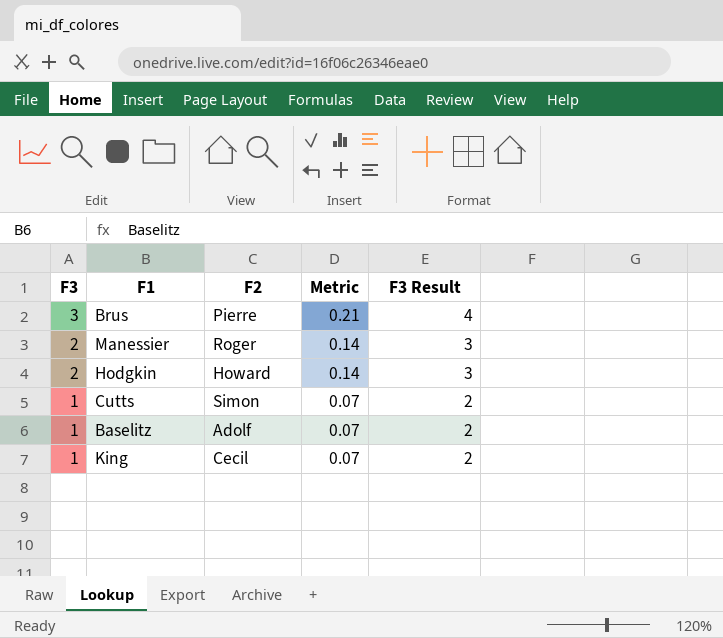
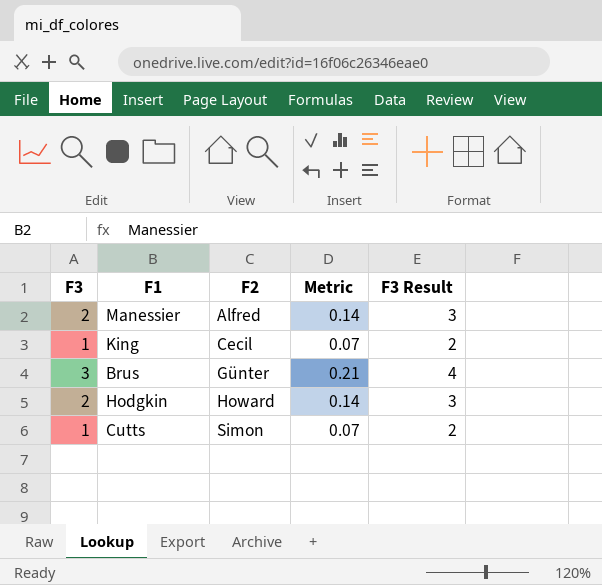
row order: F3 descending -> F2 ascending
row Baselitz: 1 | Adolf | 0.07 | 2 -> none
Manessier | F2: Roger -> Alfred
Brus | F2: Pierre -> Günter

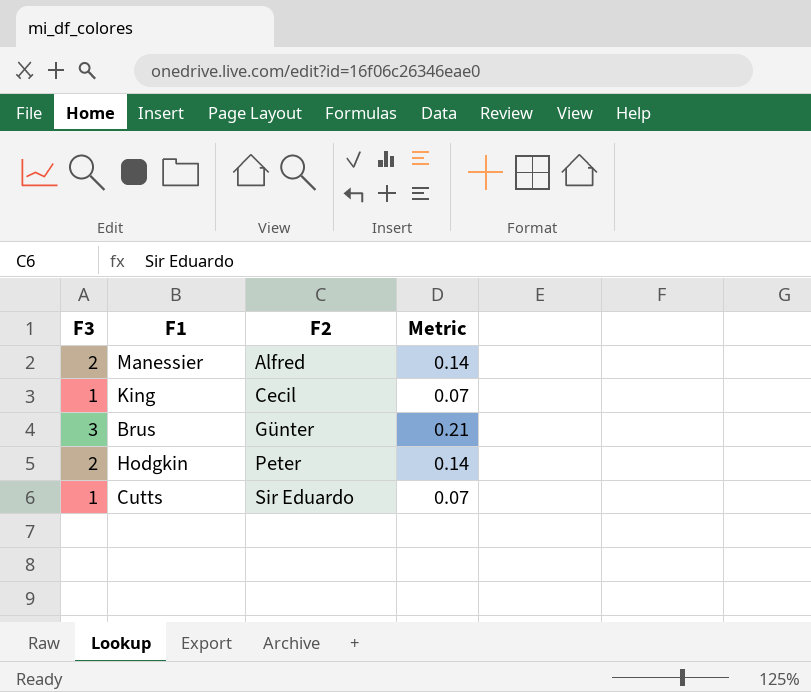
column F3 Result | formula: [F3] + 1 -> none
Hodgkin | F2: Howard -> Peter
Cutts | F2: Simon -> Sir Eduardo

